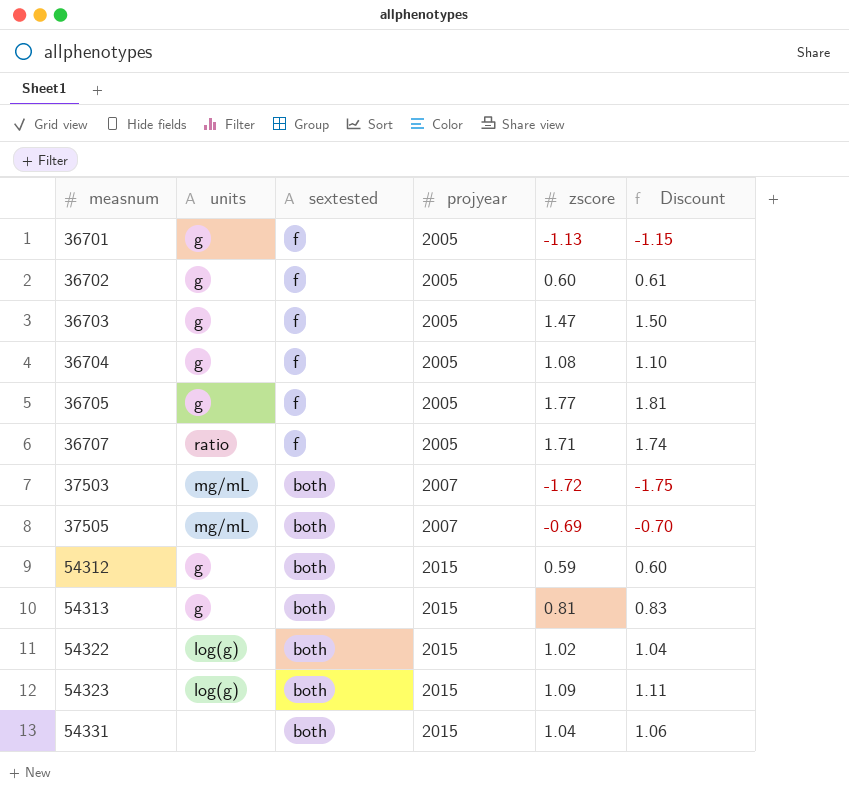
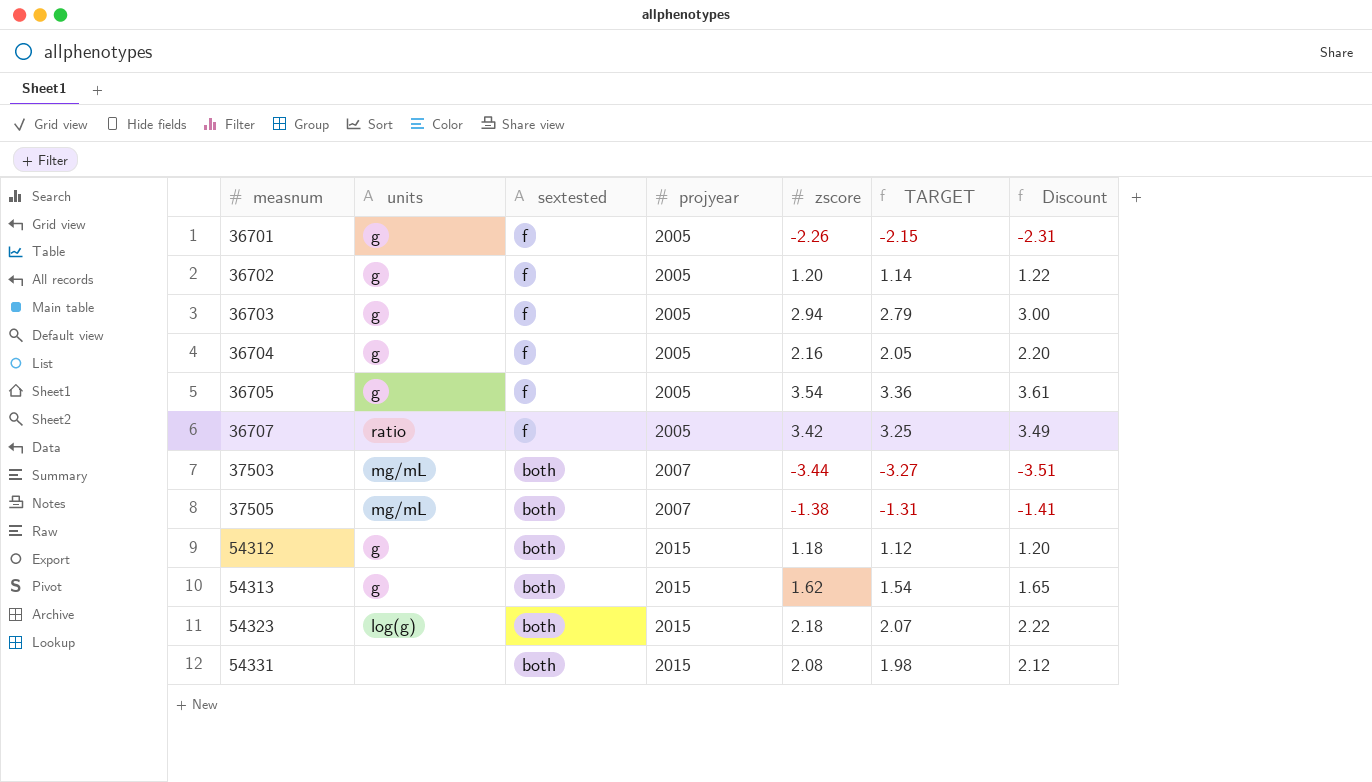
column TARGET | formula: none -> [zscore] * 0.95
row 54322: log(g) | both | 2015 | 1.02 | 1.04 -> none
36701 | zscore: -1.13 -> -2.26
36701 | Discount: -1.15 -> -2.31
36702 | zscore: 0.60 -> 1.20
36702 | Discount: 0.61 -> 1.22
36703 | zscore: 1.47 -> 2.94
36703 | Discount: 1.50 -> 3.00
36704 | zscore: 1.08 -> 2.16
36704 | Discount: 1.10 -> 2.20
36705 | zscore: 1.77 -> 3.54
36705 | Discount: 1.81 -> 3.61
36707 | zscore: 1.71 -> 3.42
36707 | Discount: 1.74 -> 3.49
37503 | zscore: -1.72 -> -3.44
37503 | Discount: -1.75 -> -3.51
37505 | zscore: -0.69 -> -1.38
37505 | Discount: -0.70 -> -1.41
54312 | zscore: 0.59 -> 1.18
54312 | Discount: 0.60 -> 1.20
54313 | zscore: 0.81 -> 1.62
54313 | Discount: 0.83 -> 1.65
54323 | zscore: 1.09 -> 2.18
54323 | Discount: 1.11 -> 2.22
54331 | zscore: 1.04 -> 2.08
54331 | Discount: 1.06 -> 2.12

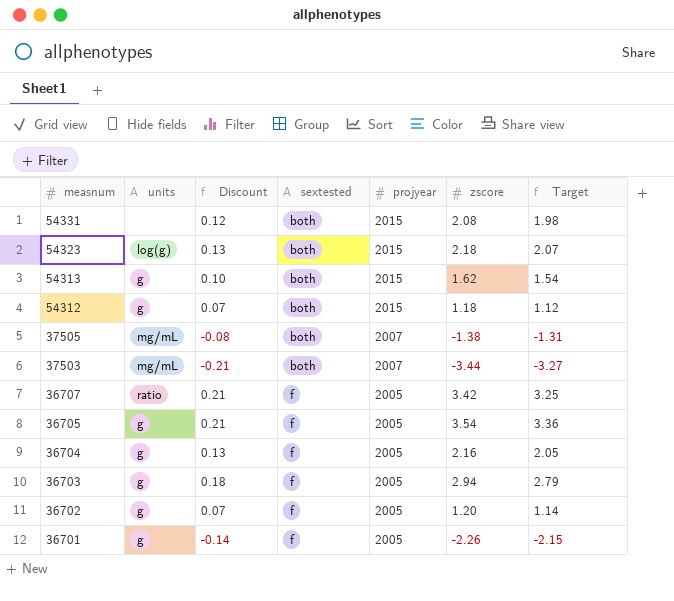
row order: measnum ascending -> measnum descending
column Discount | formula: [zscore] * 1.02 -> [zscore] * 0.06
column Discount | position: 7 -> 3
column name: TARGET -> Target

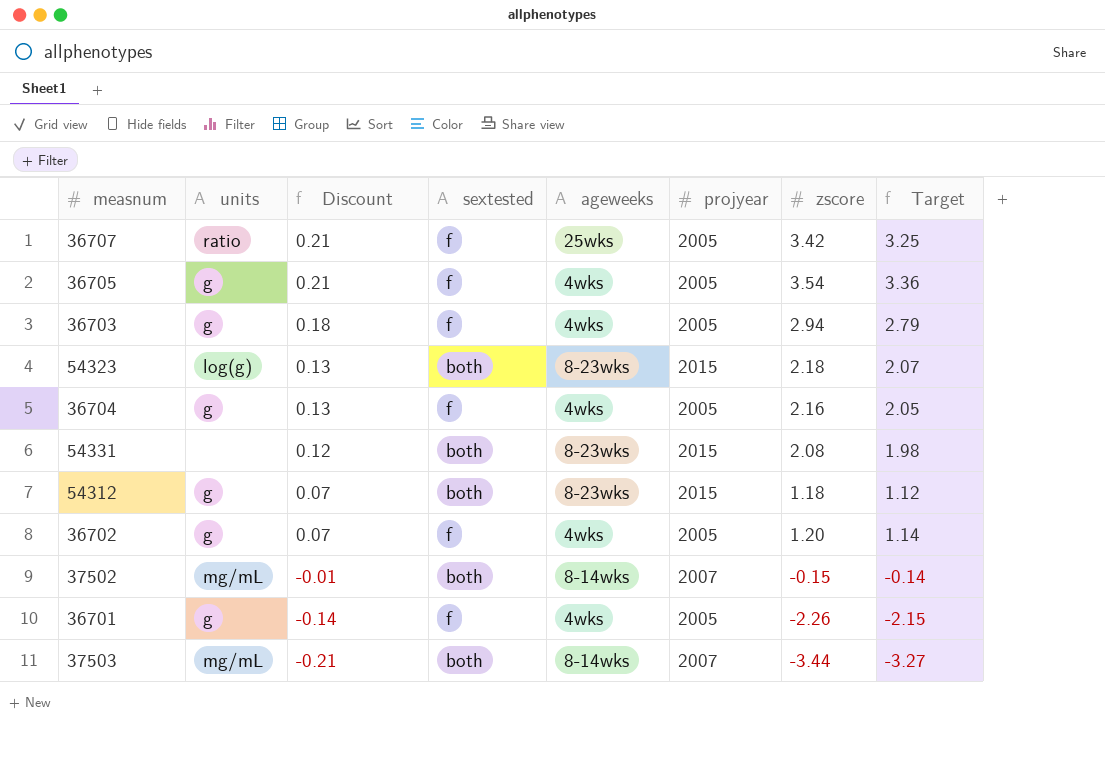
row order: measnum descending -> Discount descending
column ageweeks | position: none -> 5
row 54313: g | 0.10 | both | 2015 | 1.62 | 1.54 -> none
row 37505: mg/mL | -0.08 | both | 2007 | -1.38 | -1.31 -> none
row 37502: none -> mg/mL | -0.01 | both | 8-14wks | 2007 | -0.15 | -0.14

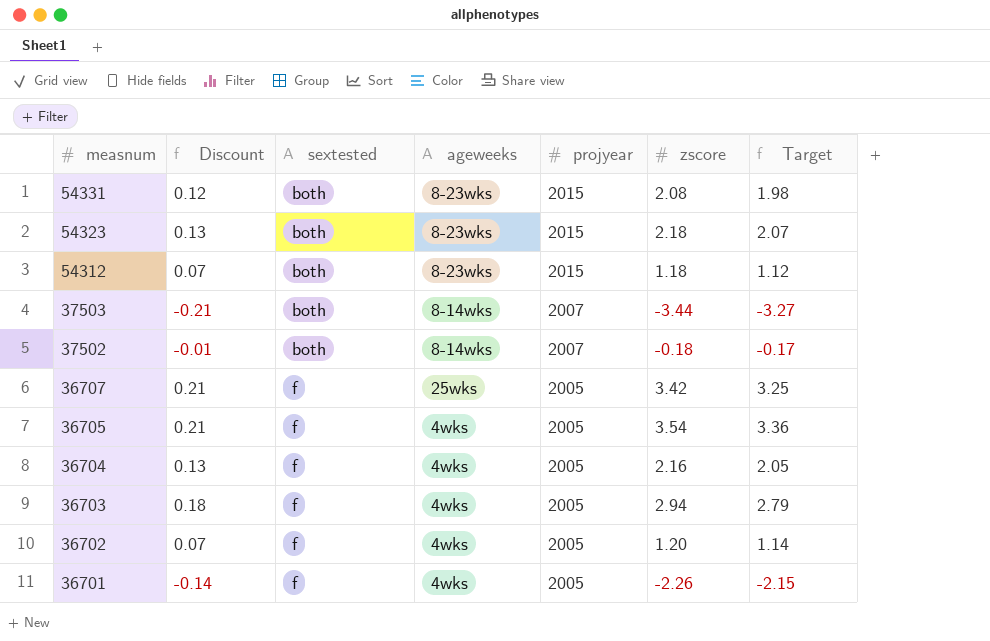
row order: Discount descending -> measnum descending
column units | position: 2 -> none
37502 | zscore: -0.15 -> -0.18
37502 | Target: -0.14 -> -0.17

